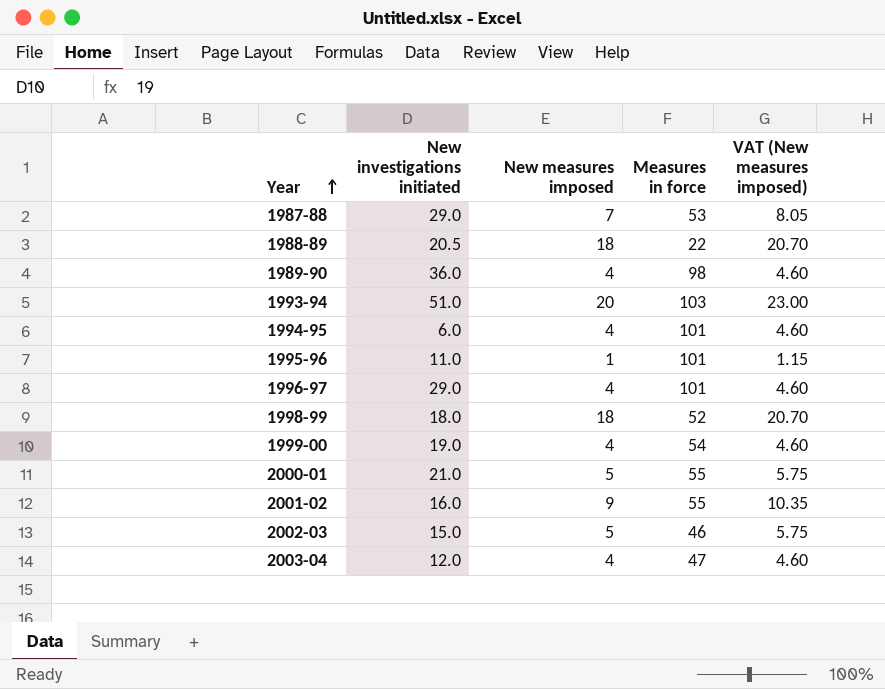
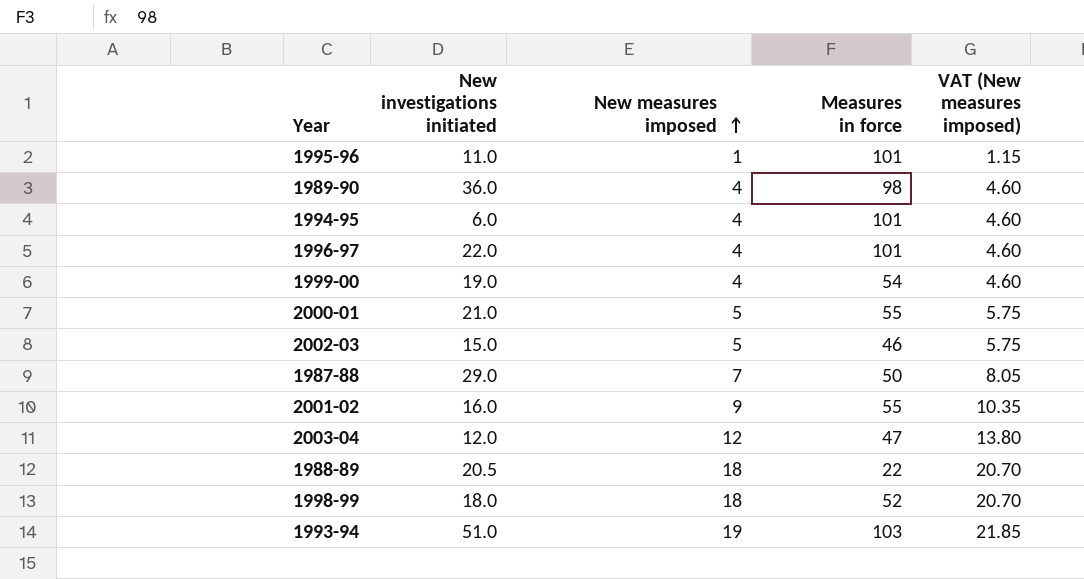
row order: Year ascending -> New measures imposed ascending
1996-97 | New investigations initiated: 29.0 -> 22.0
1987-88 | Measures in force: 53 -> 50
2003-04 | New measures imposed: 4 -> 12
2003-04 | VAT (New measures imposed): 4.60 -> 13.80
1993-94 | New measures imposed: 20 -> 19
1993-94 | VAT (New measures imposed): 23.00 -> 21.85

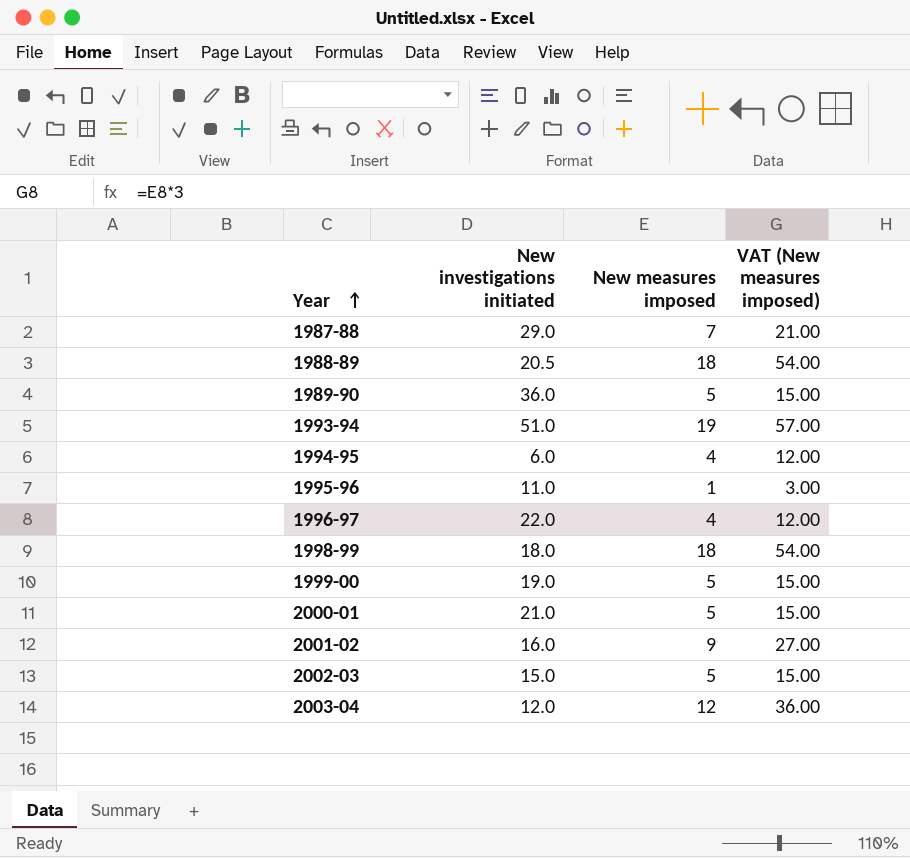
row order: New measures imposed ascending -> Year ascending
column Measures in force | position: 4 -> none
column VAT (New measures imposed) | formula: [New measures imposed] * 1.15 -> [New measures imposed] * 3
1989-90 | New measures imposed: 4 -> 5
1999-00 | New measures imposed: 4 -> 5

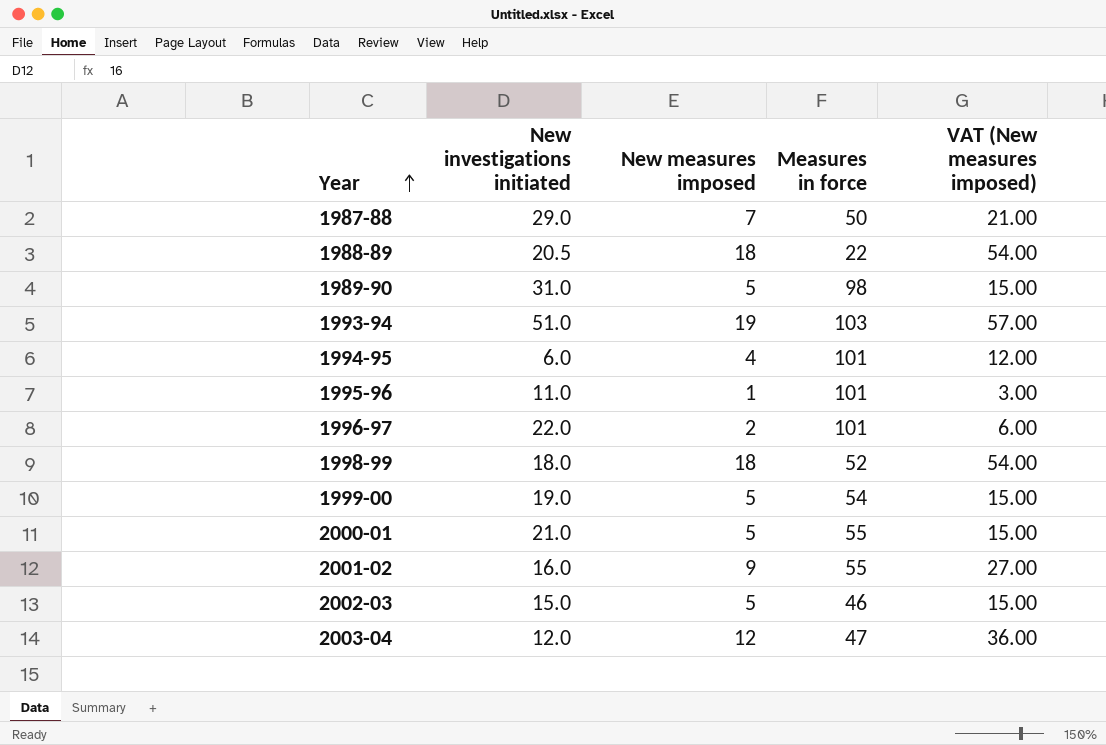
column Measures in force | position: none -> 4
1989-90 | New investigations initiated: 36.0 -> 31.0
1996-97 | New measures imposed: 4 -> 2
1996-97 | VAT (New measures imposed): 12.00 -> 6.00

